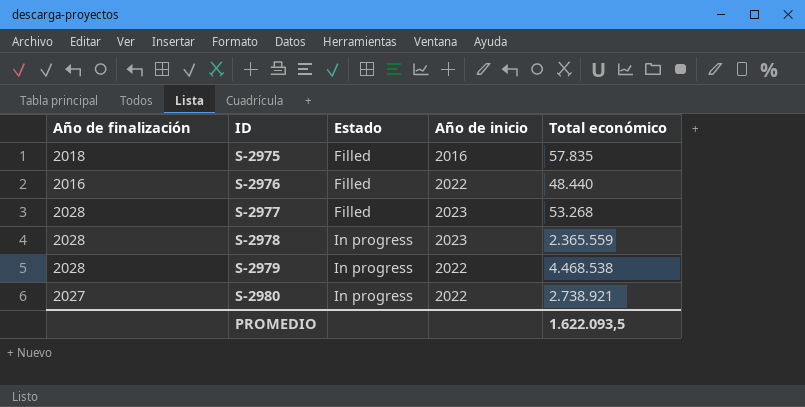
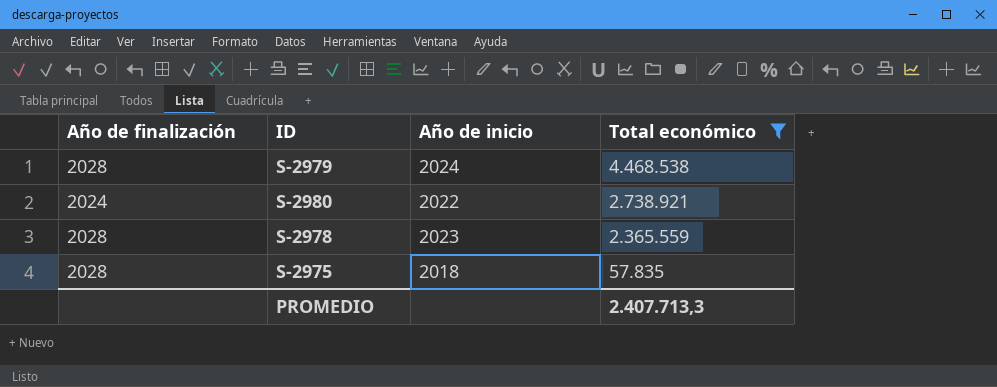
filter: none -> Total económico >= 57.835
row order: ID ascending -> Total económico descending
column Estado | position: 3 -> none
S-2979 | Año de inicio: 2022 -> 2024
S-2980 | Año de finalización: 2027 -> 2024
S-2975 | Año de finalización: 2018 -> 2028
S-2975 | Año de inicio: 2016 -> 2018
PROMEDIO | Total económico: 1.622.093,5 -> 2.407.713,3

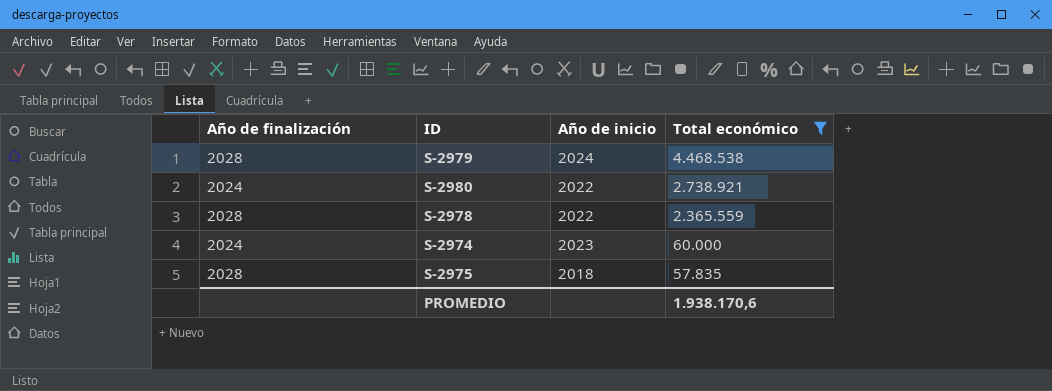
S-2978 | Año de inicio: 2023 -> 2022
row S-2974: none -> 2024 | 2023 | 60.000
PROMEDIO | Total económico: 2.407.713,3 -> 1.938.170,6

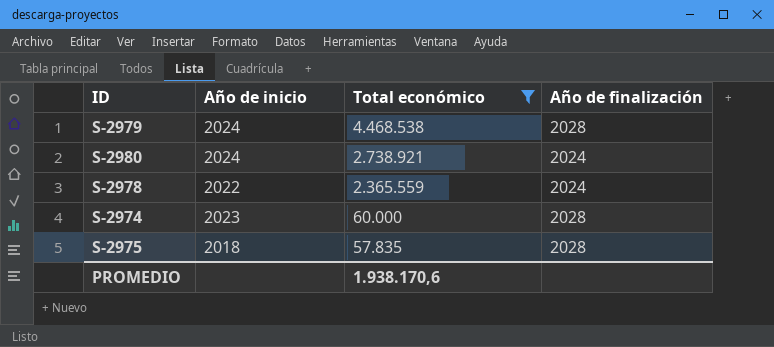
column Año de finalización | position: 1 -> 4
S-2980 | Año de inicio: 2022 -> 2024
S-2978 | Año de finalización: 2028 -> 2024
S-2974 | Año de finalización: 2024 -> 2028

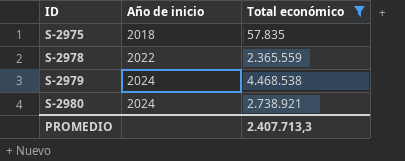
row order: Total económico descending -> ID ascending
column Año de finalización | position: 4 -> none
row S-2974: 2023 | 60.000 | 2028 -> none
PROMEDIO | Total económico: 1.938.170,6 -> 2.407.713,3

